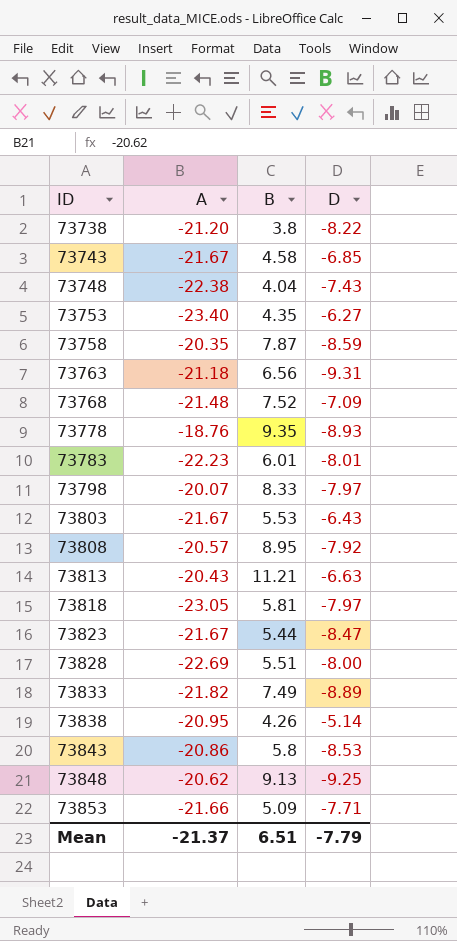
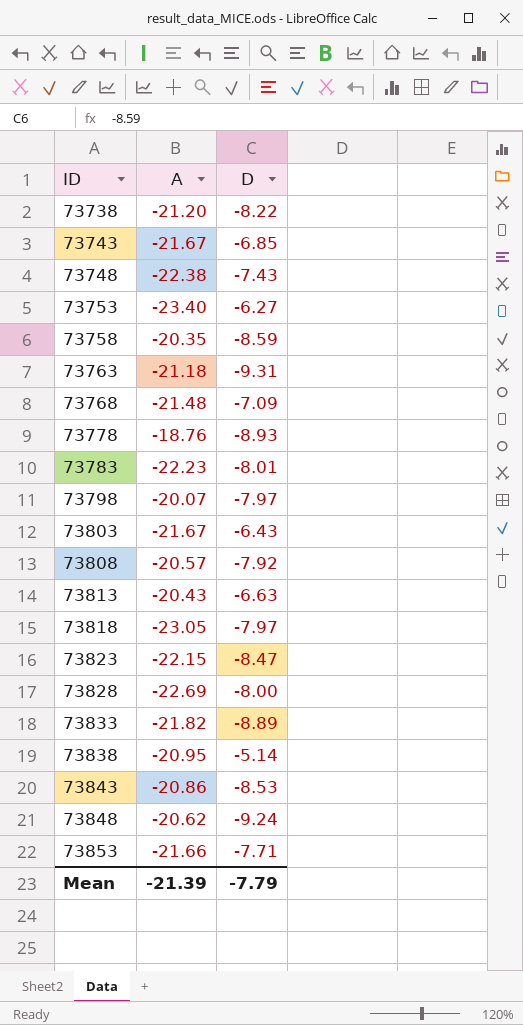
column B | position: 3 -> none
73823 | A: -21.67 -> -22.15
73848 | D: -9.25 -> -9.24
Mean | A: -21.37 -> -21.39

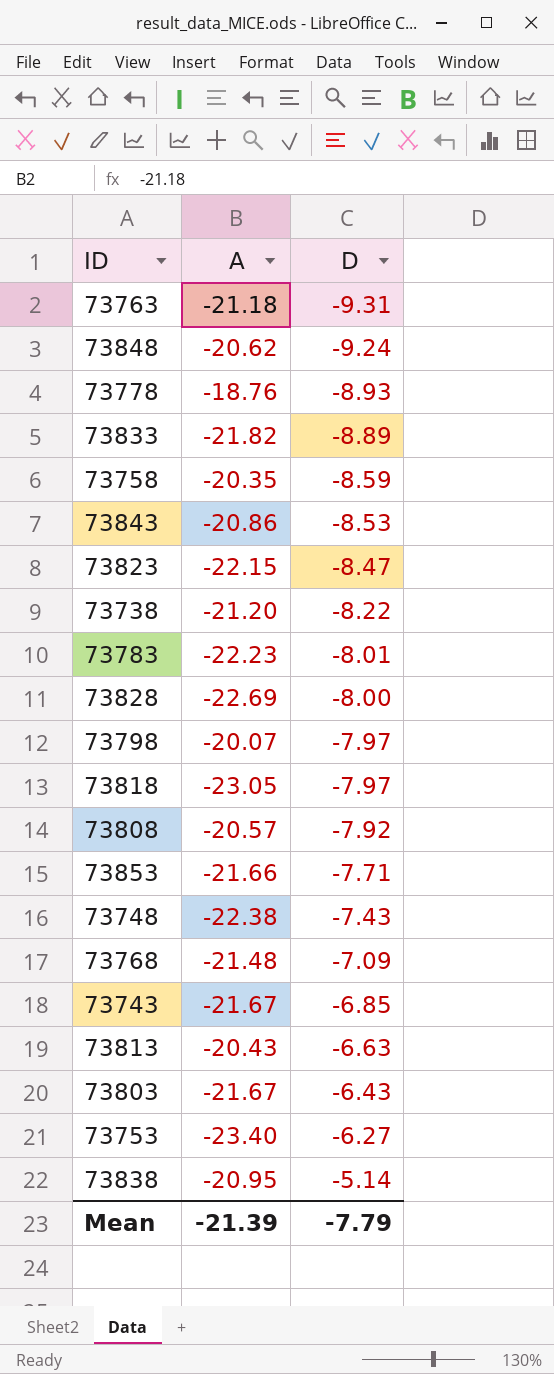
row order: ID ascending -> D ascending

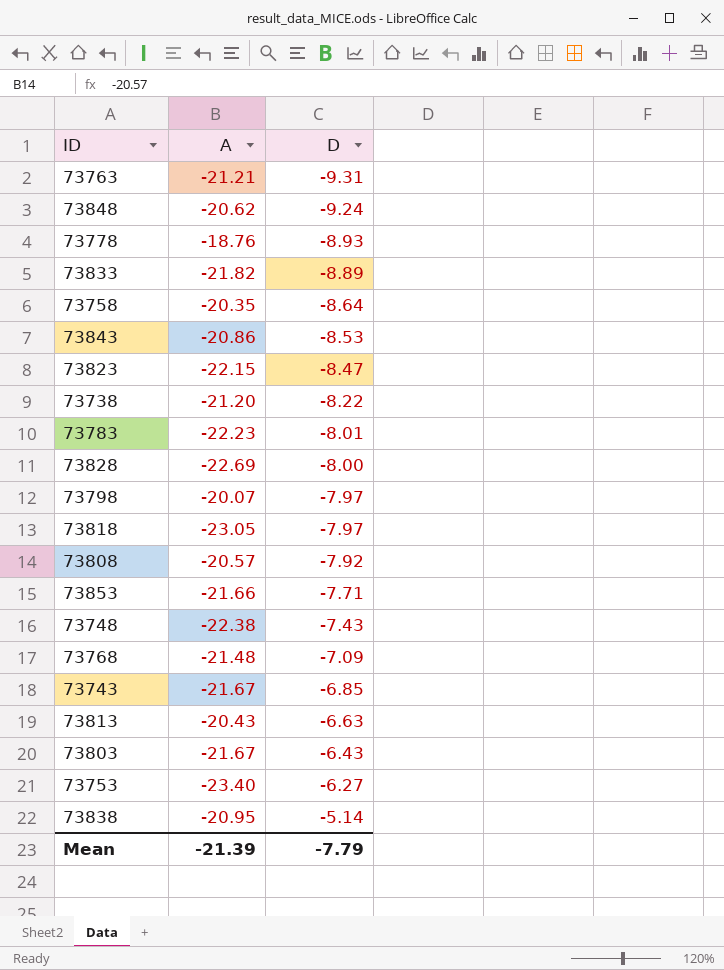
73763 | A: -21.18 -> -21.21
73758 | D: -8.59 -> -8.64

